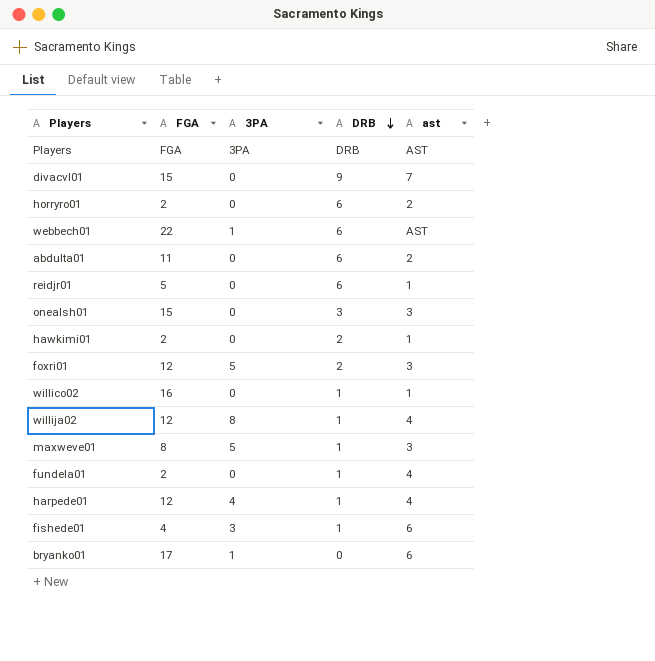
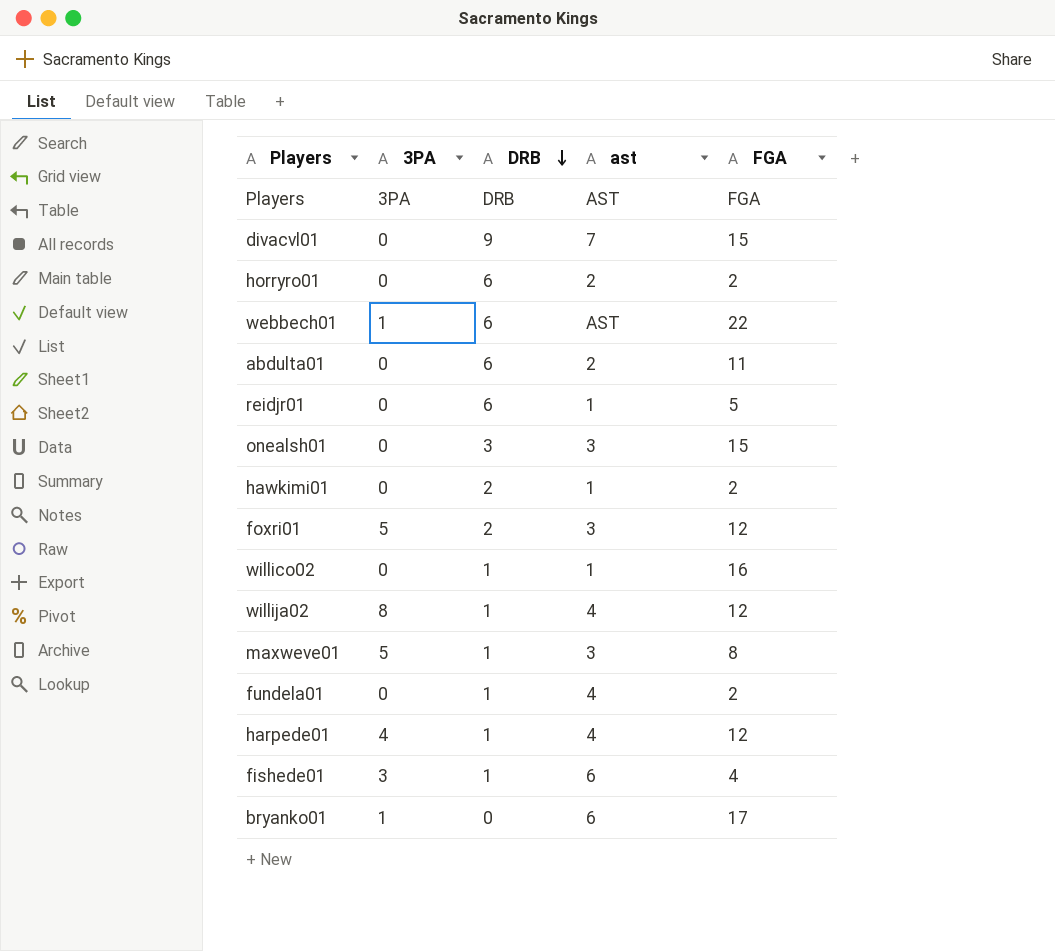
column FGA | position: 2 -> 5

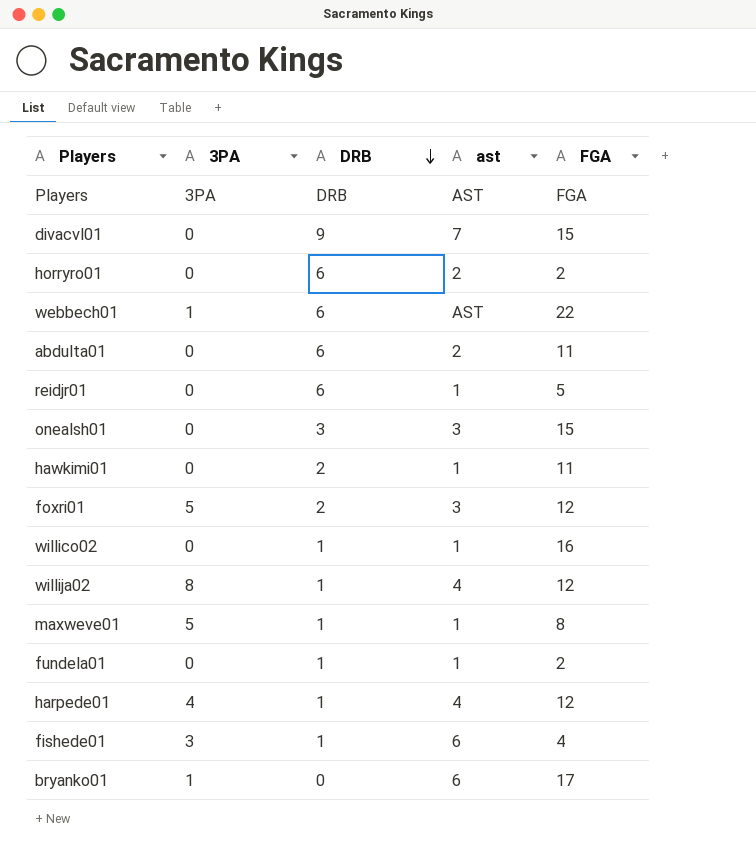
hawkimi01 | FGA: 2 -> 11
maxweve01 | ast: 3 -> 1
fundela01 | ast: 4 -> 1

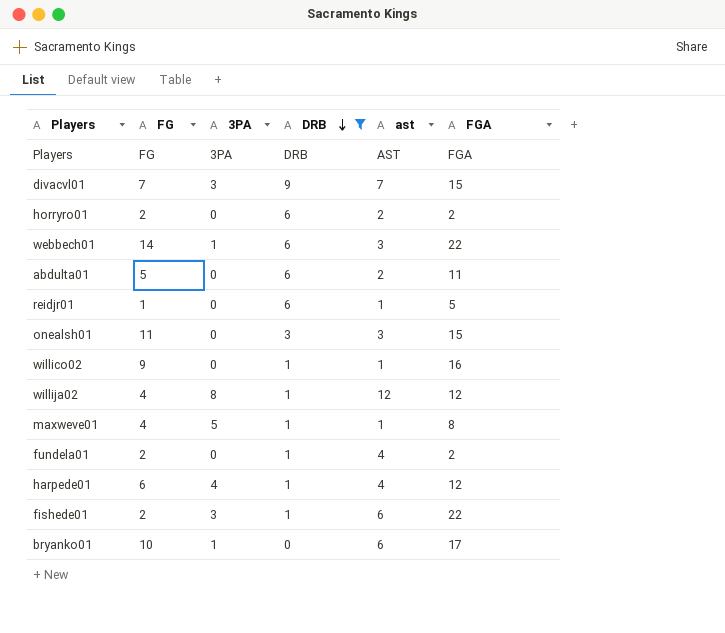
filter: none -> DRB != 2
column FG | position: none -> 2
divacvl01 | 3PA: 0 -> 3
webbech01 | ast: AST -> 3
willija02 | ast: 4 -> 12
fundela01 | ast: 1 -> 4
fishede01 | FGA: 4 -> 22

